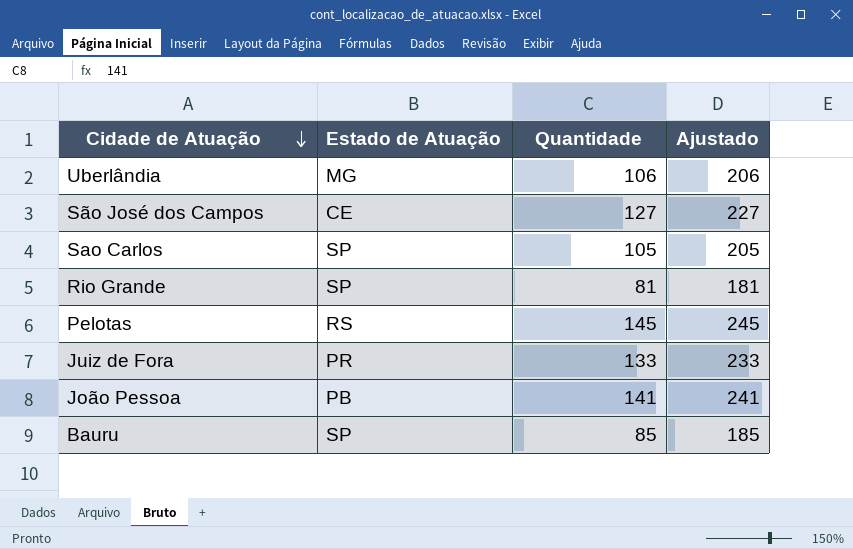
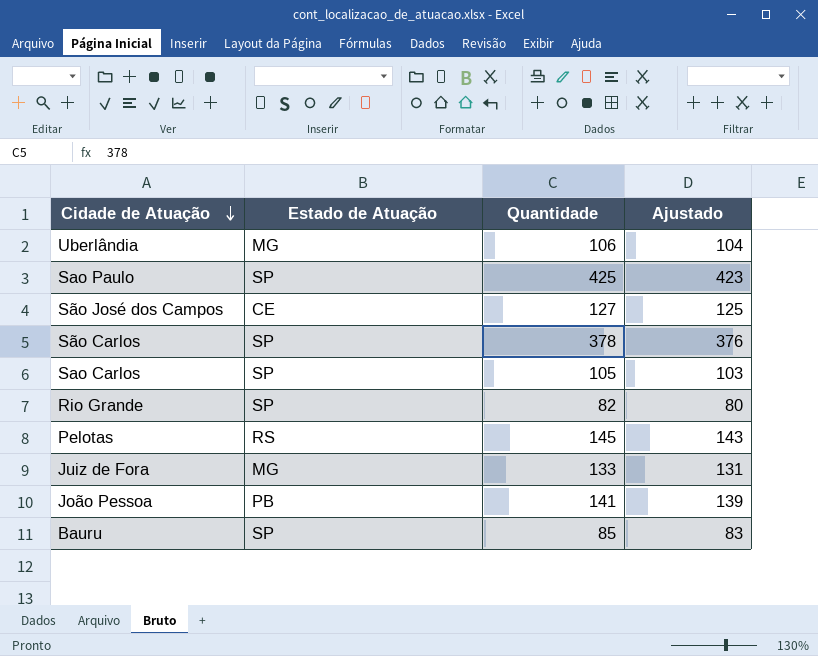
column Ajustado | formula: [Quantidade] + 100 -> [Quantidade] - 2
row Sao Paulo: none -> SP | 425 | 423
row São Carlos: none -> SP | 378 | 376
Rio Grande | Quantidade: 81 -> 82
Juiz de Fora | Estado de Atuação: PR -> MG

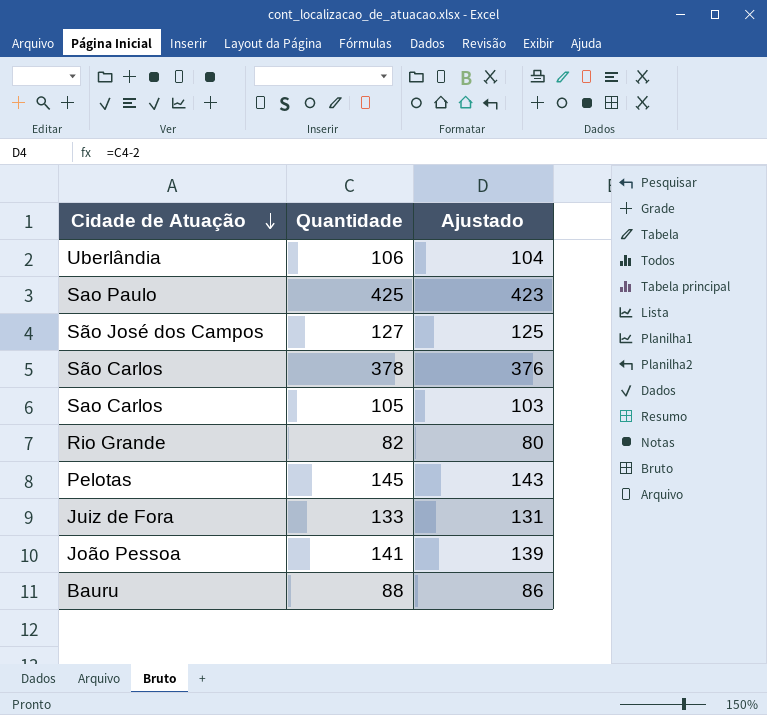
column Estado de Atuação | position: 2 -> none
Bauru | Quantidade: 85 -> 88
Bauru | Ajustado: 83 -> 86

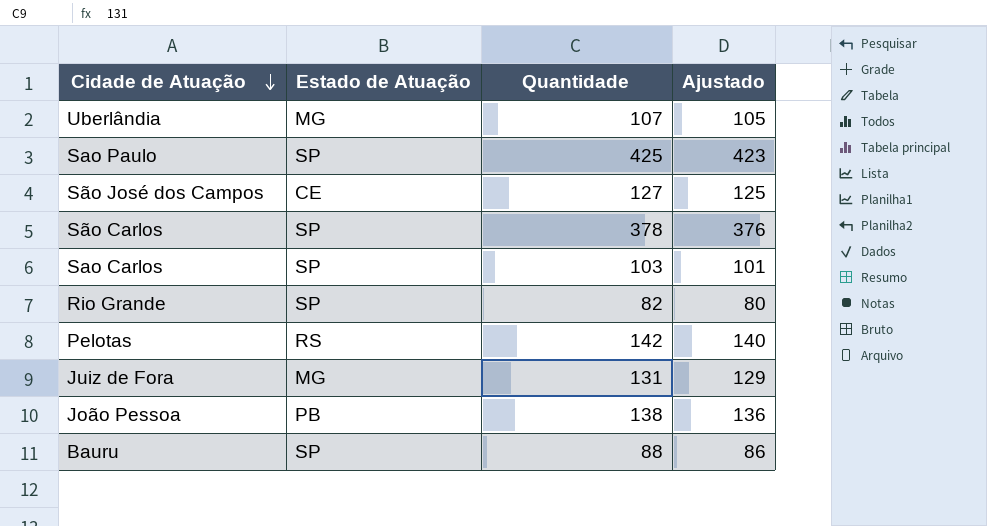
column Estado de Atuação | position: none -> 2
Uberlândia | Quantidade: 106 -> 107
Uberlândia | Ajustado: 104 -> 105
Sao Carlos | Quantidade: 105 -> 103
Sao Carlos | Ajustado: 103 -> 101
Pelotas | Quantidade: 145 -> 142
Pelotas | Ajustado: 143 -> 140
Juiz de Fora | Quantidade: 133 -> 131
Juiz de Fora | Ajustado: 131 -> 129
João Pessoa | Quantidade: 141 -> 138
João Pessoa | Ajustado: 139 -> 136

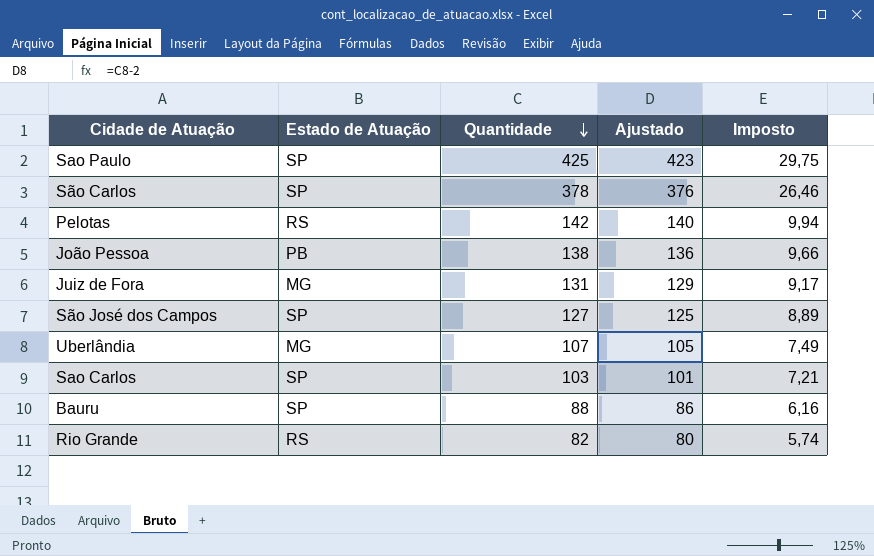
row order: Cidade de Atuação descending -> Quantidade descending
column Imposto | formula: none -> [Quantidade] * 0,07
São José dos Campos | Estado de Atuação: CE -> SP
Rio Grande | Estado de Atuação: SP -> RS

